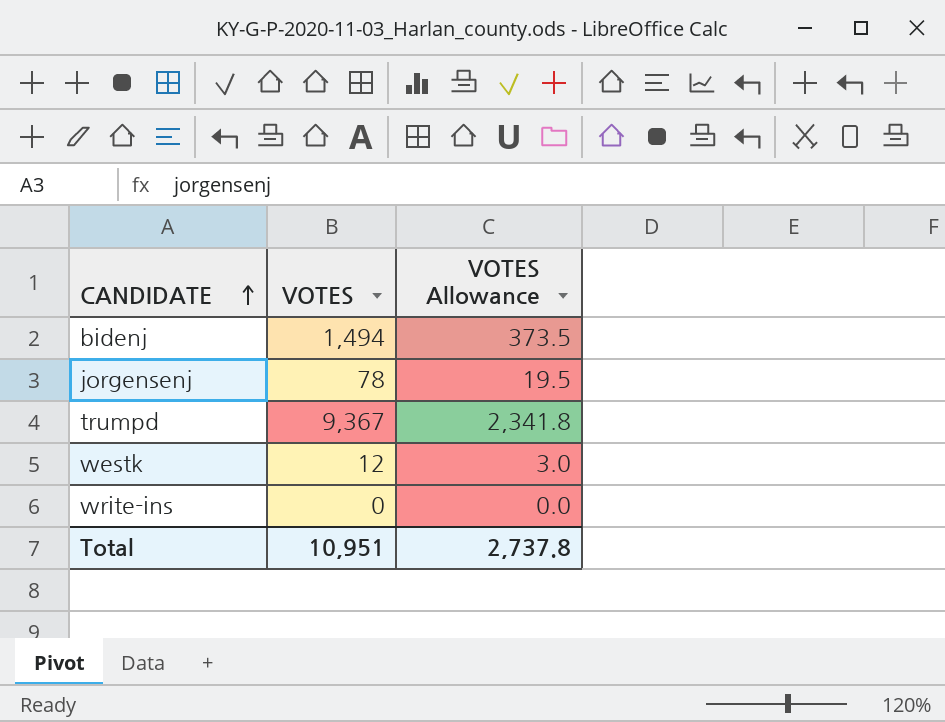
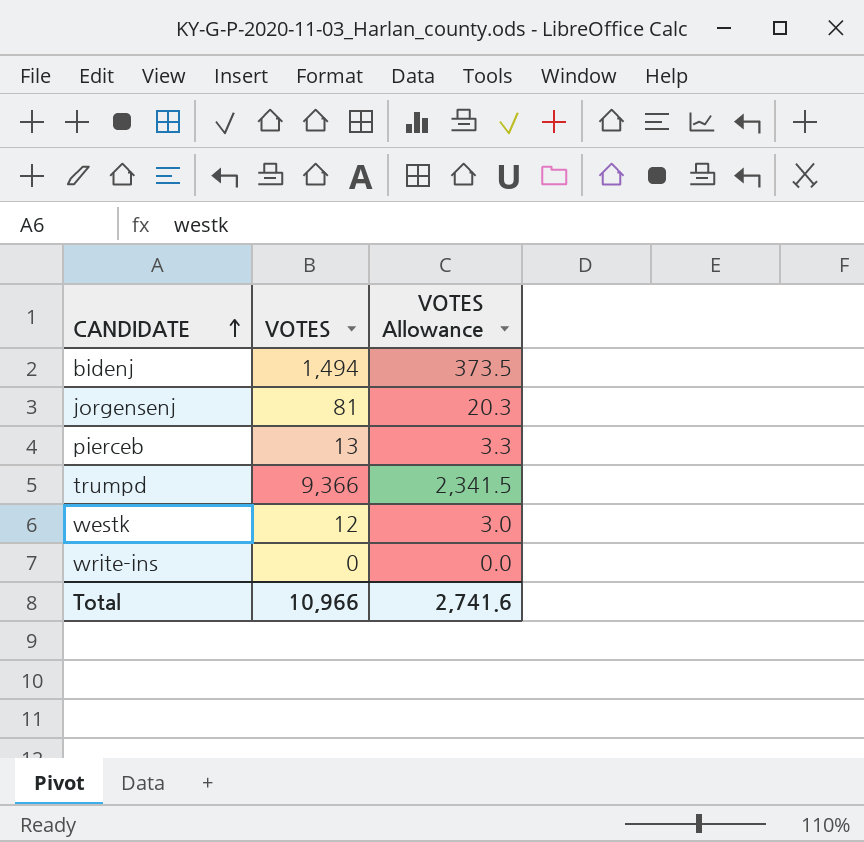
jorgensenj | VOTES: 78 -> 81
jorgensenj | VOTES Allowance: 19.5 -> 20.3
row pierceb: none -> 13 | 3.3
trumpd | VOTES: 9,367 -> 9,366
trumpd | VOTES Allowance: 2,341.8 -> 2,341.5
Total | VOTES: 10,951 -> 10,966
Total | VOTES Allowance: 2,737.8 -> 2,741.6

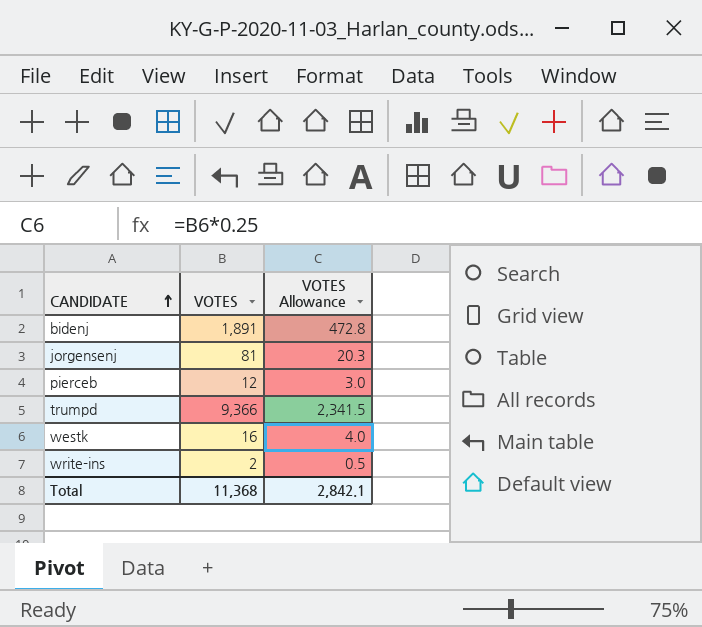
bidenj | VOTES: 1,494 -> 1,891
bidenj | VOTES Allowance: 373.5 -> 472.8
pierceb | VOTES: 13 -> 12
pierceb | VOTES Allowance: 3.3 -> 3.0
westk | VOTES: 12 -> 16
westk | VOTES Allowance: 3.0 -> 4.0
write-ins | VOTES: 0 -> 2
write-ins | VOTES Allowance: 0.0 -> 0.5
Total | VOTES: 10,966 -> 11,368
Total | VOTES Allowance: 2,741.6 -> 2,842.1

